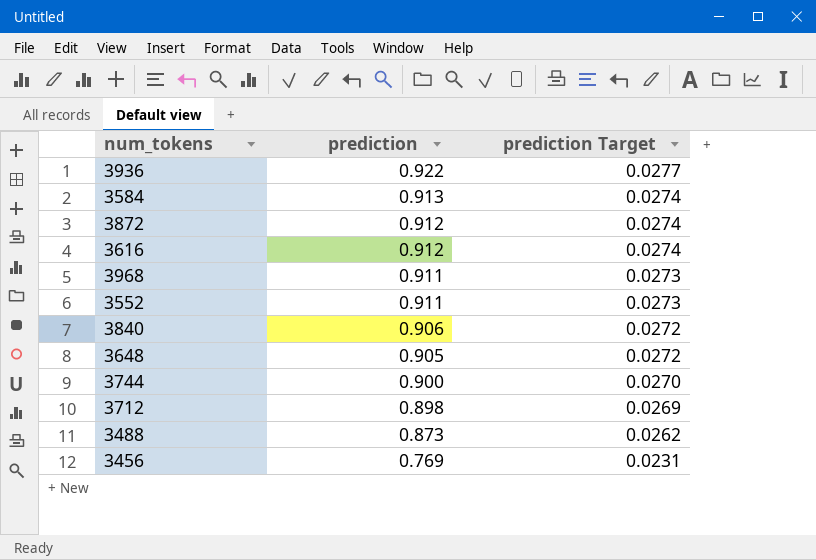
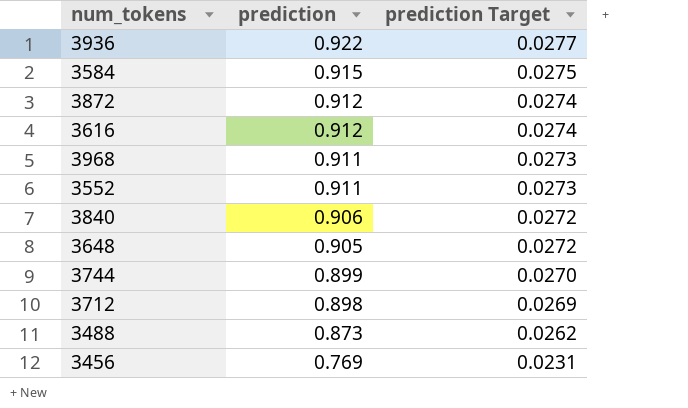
3584 | prediction: 0.913 -> 0.915
3584 | prediction Target: 0.0274 -> 0.0275
3744 | prediction: 0.900 -> 0.899

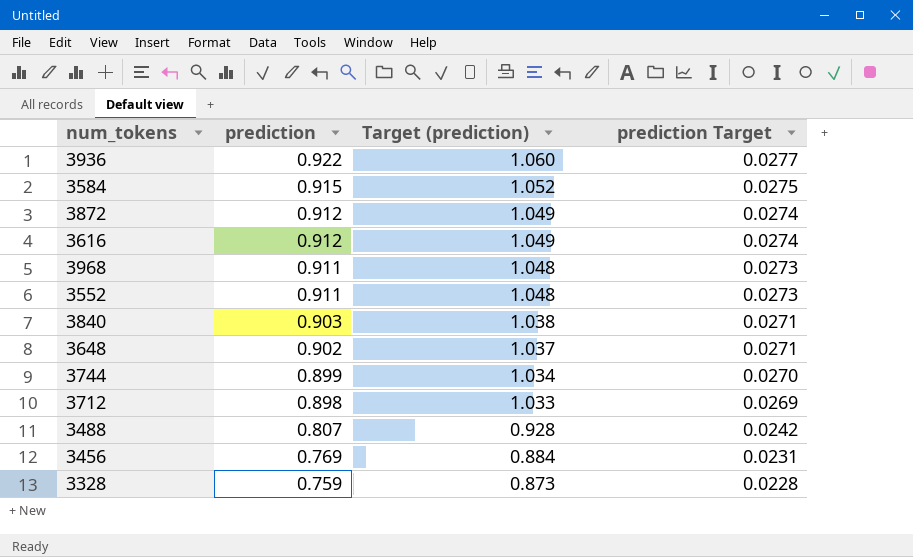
column Target (prediction) | formula: none -> [prediction] * 1.15
3840 | prediction: 0.906 -> 0.903
3840 | prediction Target: 0.0272 -> 0.0271
3648 | prediction: 0.905 -> 0.902
3648 | prediction Target: 0.0272 -> 0.0271
3488 | prediction: 0.873 -> 0.807
3488 | prediction Target: 0.0262 -> 0.0242
row 3328: none -> 0.759 | 0.873 | 0.0228

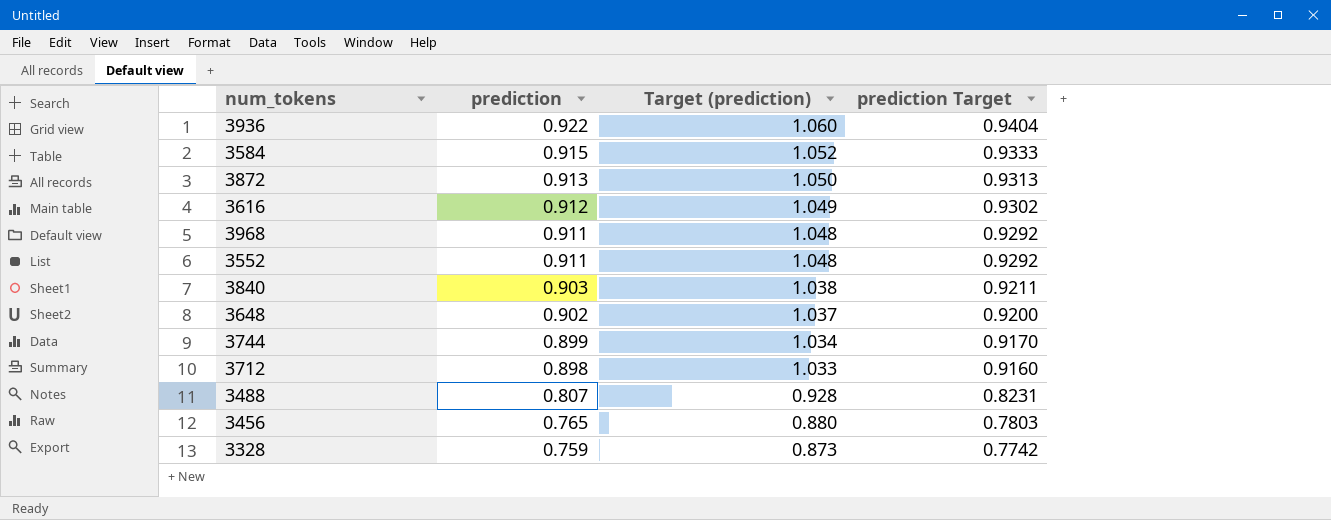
column prediction Target | formula: [prediction] * 0.03 -> [prediction] * 1.02
3872 | prediction: 0.912 -> 0.913
3872 | Target (prediction): 1.049 -> 1.050
3456 | prediction: 0.769 -> 0.765
3456 | Target (prediction): 0.884 -> 0.880

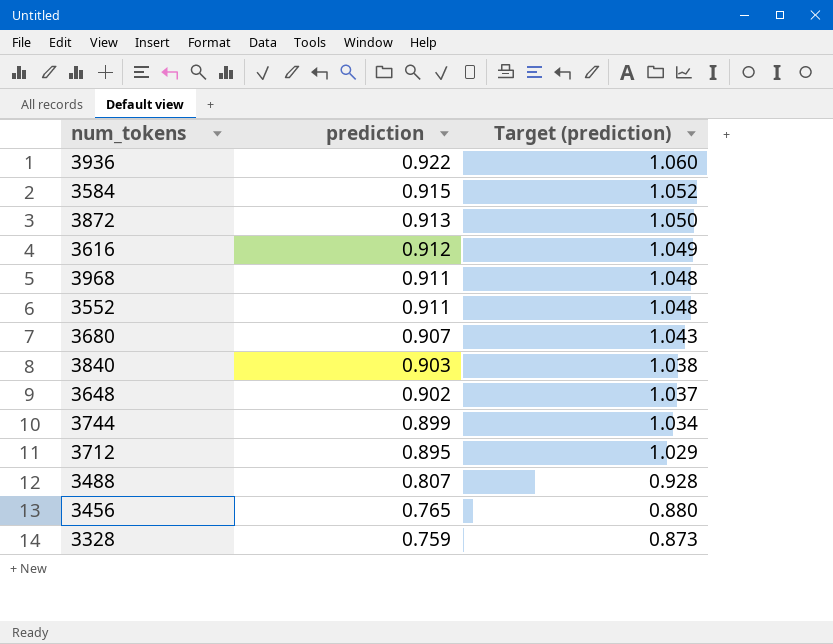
column prediction Target | formula: [prediction] * 1.02 -> none
row 3680: none -> 0.907 | 1.043
3712 | prediction: 0.898 -> 0.895
3712 | Target (prediction): 1.033 -> 1.029

